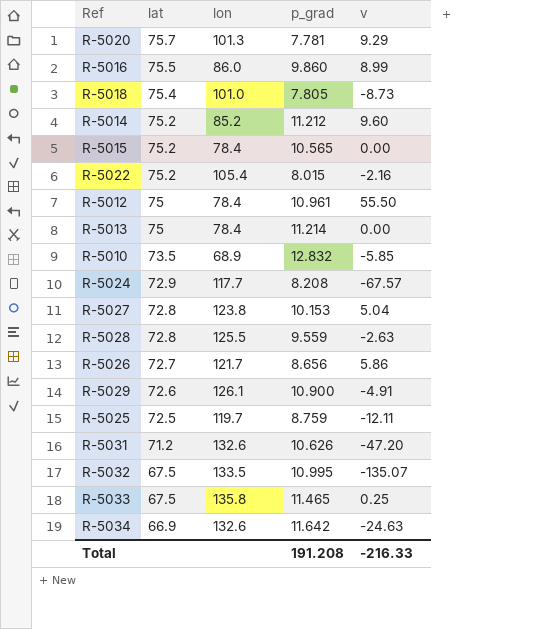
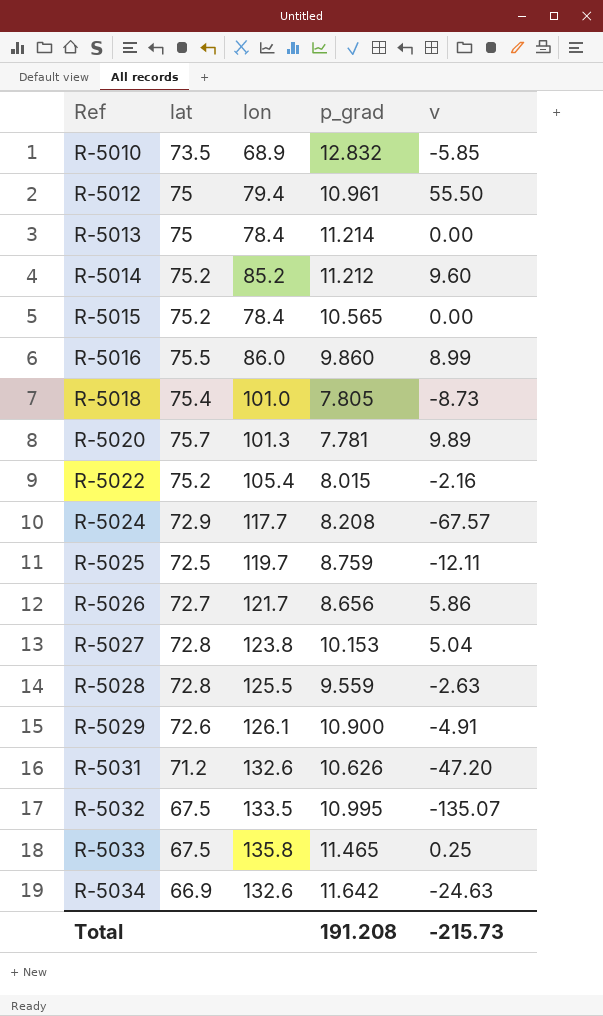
row order: lat descending -> Ref ascending
R-5012 | lon: 78.4 -> 79.4
R-5020 | v: 9.29 -> 9.89
Total | v: -216.33 -> -215.73

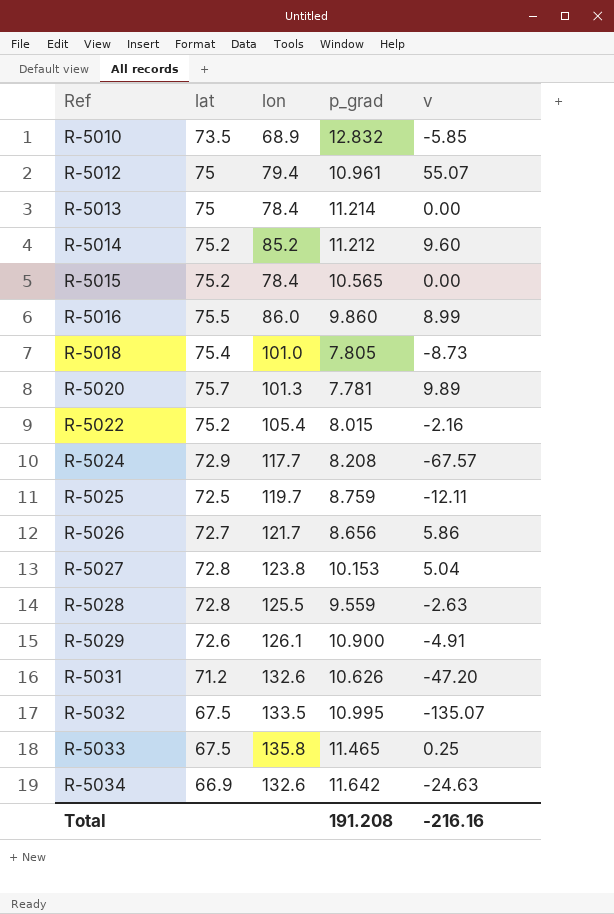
R-5012 | v: 55.50 -> 55.07
Total | v: -215.73 -> -216.16

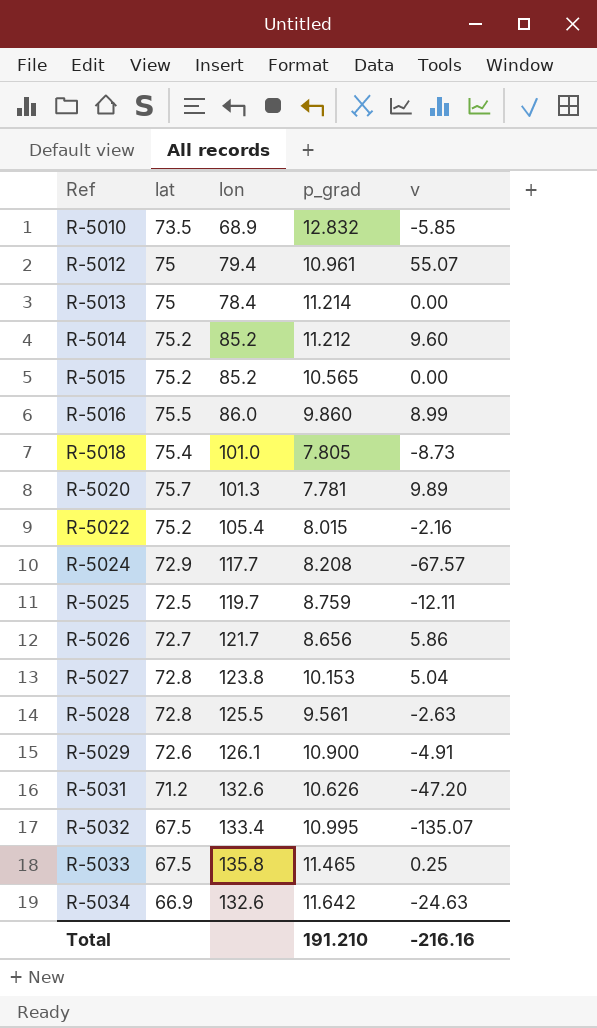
R-5015 | lon: 78.4 -> 85.2
R-5028 | p_grad: 9.559 -> 9.561
R-5032 | lon: 133.5 -> 133.4
Total | p_grad: 191.208 -> 191.210

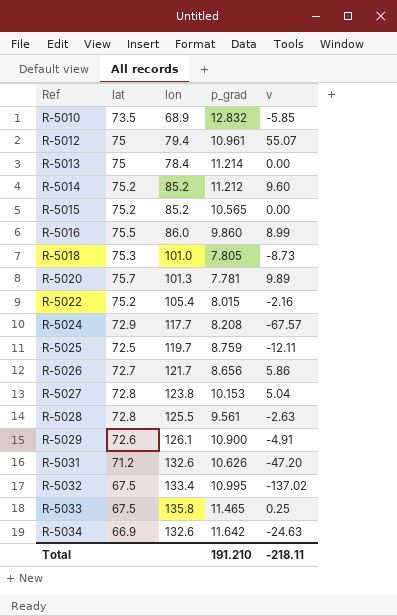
R-5018 | lat: 75.4 -> 75.3
R-5032 | v: -135.07 -> -137.02
Total | v: -216.16 -> -218.11

